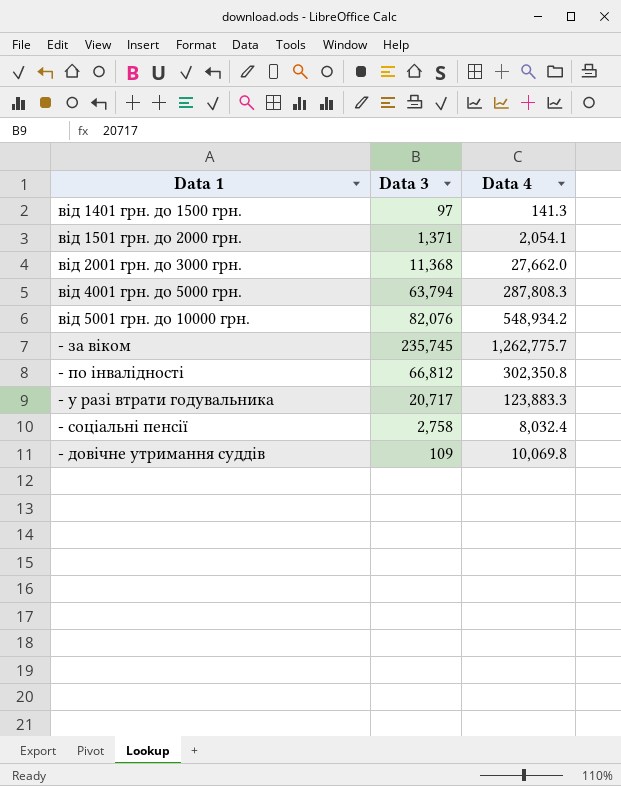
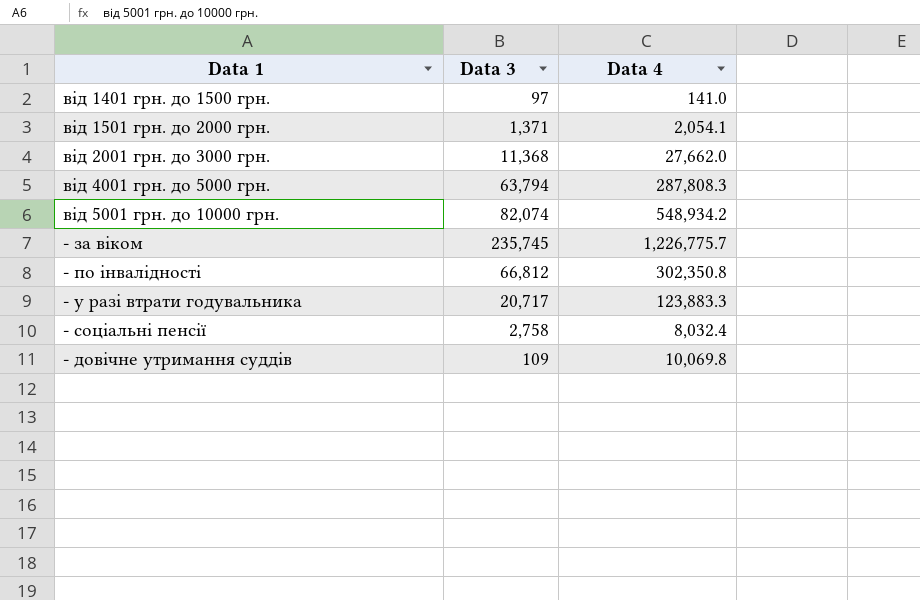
від 1401 грн. до 1500 грн. | Data 4: 141.3 -> 141.0
від 5001 грн. до 10000 грн. | Data 3: 82,076 -> 82,074
- за віком | Data 4: 1,262,775.7 -> 1,226,775.7

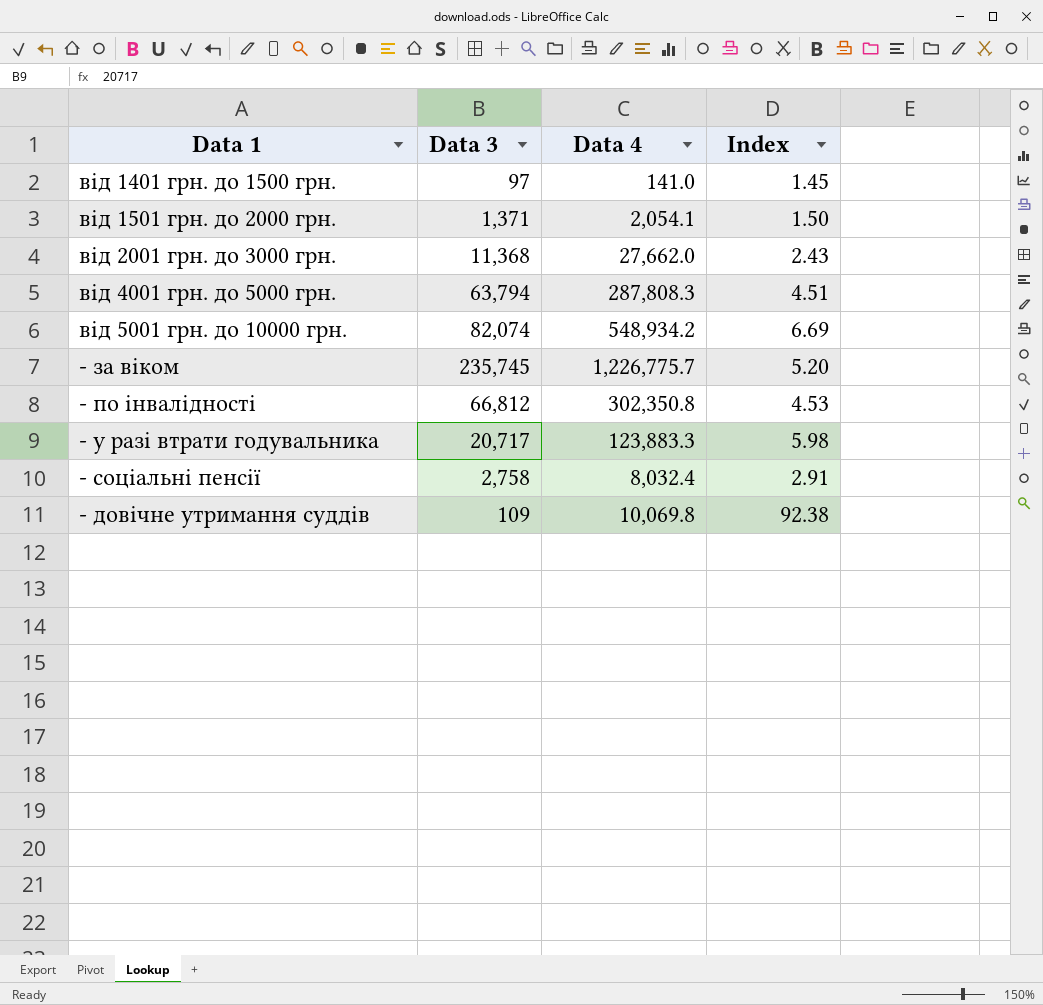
column Index | formula: none -> [Data 4] / [Data 3]

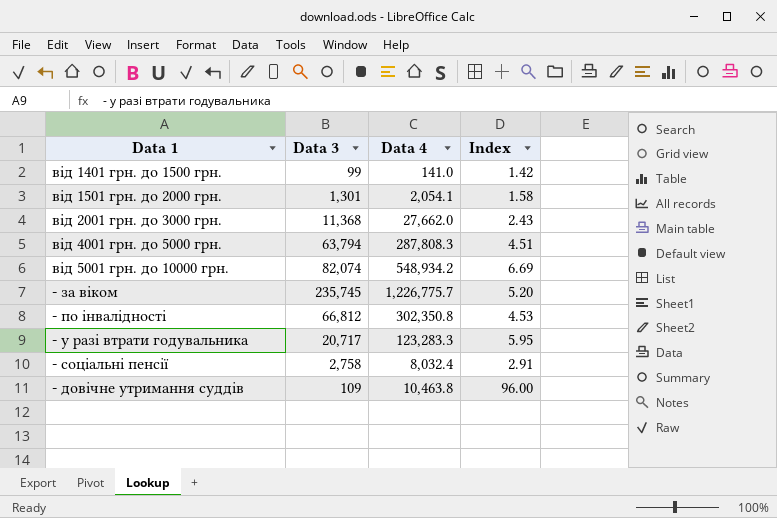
від 1401 грн. до 1500 грн. | Data 3: 97 -> 99
від 1401 грн. до 1500 грн. | Index: 1.45 -> 1.42
від 1501 грн. до 2000 грн. | Data 3: 1,371 -> 1,301
від 1501 грн. до 2000 грн. | Index: 1.50 -> 1.58
- у разі втрати годувальника | Data 4: 123,883.3 -> 123,283.3
- у разі втрати годувальника | Index: 5.98 -> 5.95
- довічне утримання суддів | Data 4: 10,069.8 -> 10,463.8
- довічне утримання суддів | Index: 92.38 -> 96.00

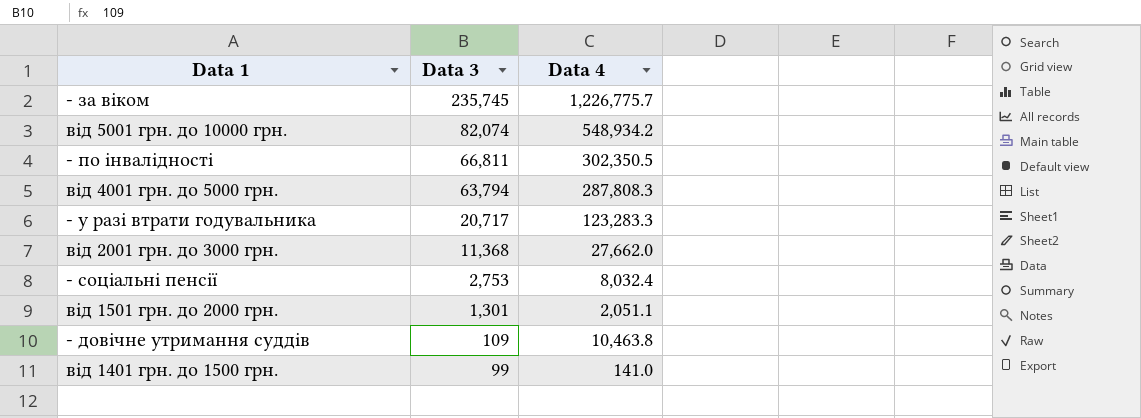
row order: none -> Data 3 descending
column Index | formula: [Data 4] / [Data 3] -> none
- по інвалідності | Data 3: 66,812 -> 66,811
- по інвалідності | Data 4: 302,350.8 -> 302,350.5
- соціальні пенсії | Data 3: 2,758 -> 2,753
від 1501 грн. до 2000 грн. | Data 4: 2,054.1 -> 2,051.1

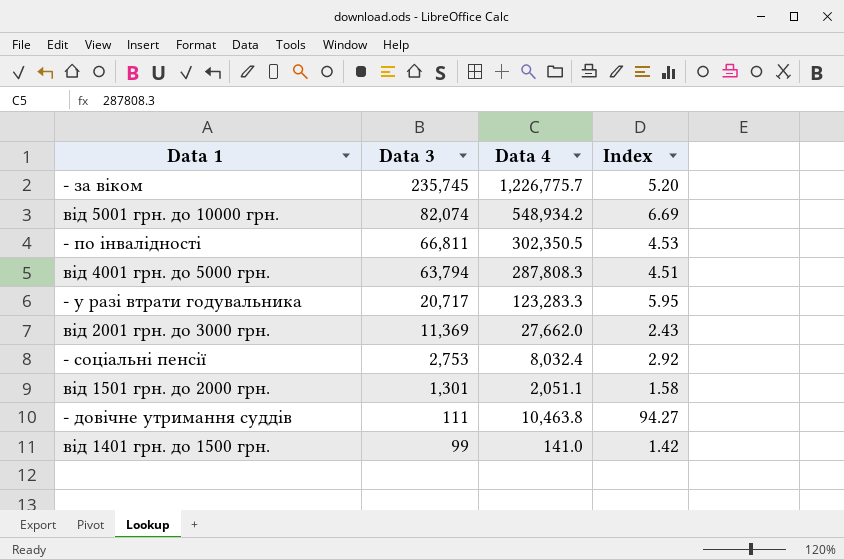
column Index | formula: none -> [Data 4] / [Data 3]
від 2001 грн. до 3000 грн. | Data 3: 11,368 -> 11,369
- довічне утримання суддів | Data 3: 109 -> 111

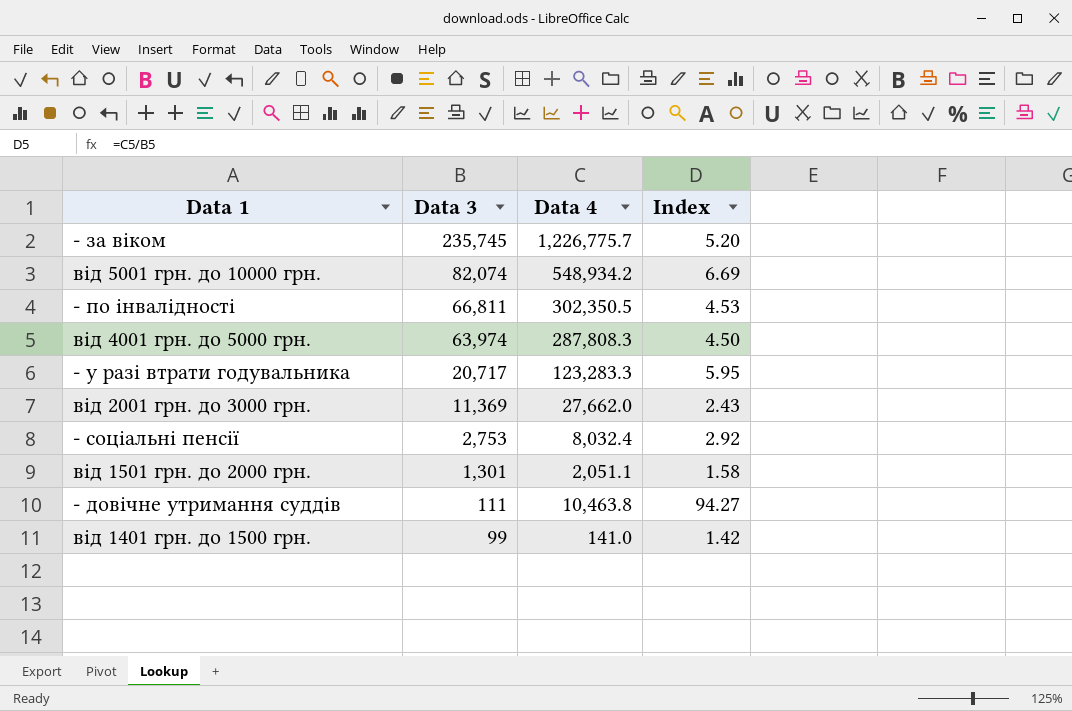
від 4001 грн. до 5000 грн. | Data 3: 63,794 -> 63,974
від 4001 грн. до 5000 грн. | Index: 4.51 -> 4.50

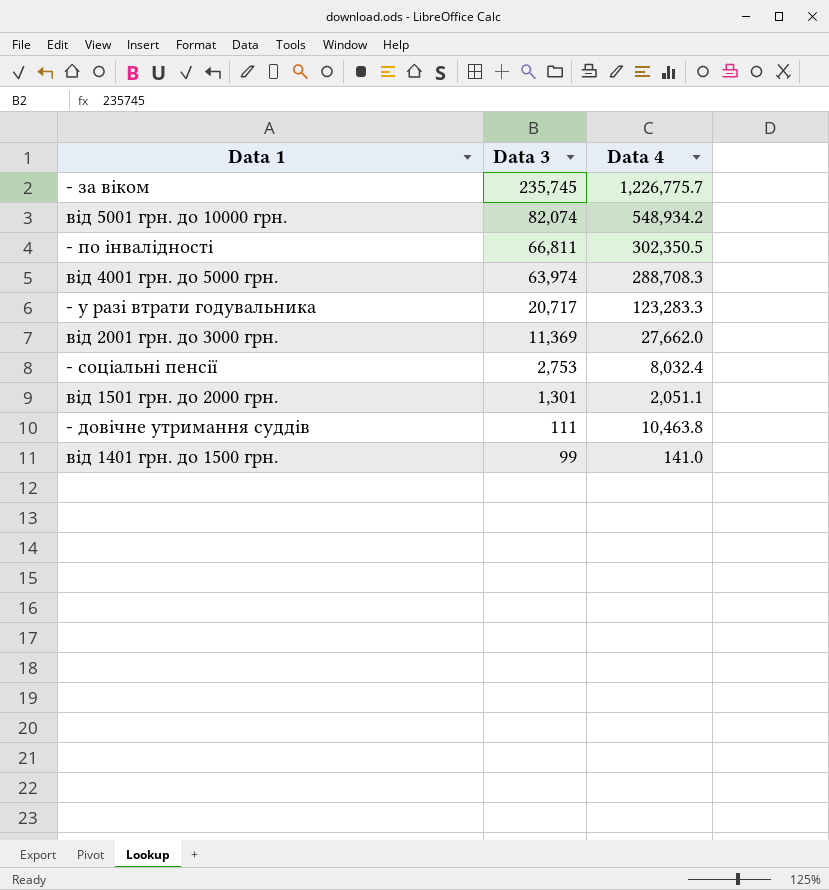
column Index | formula: [Data 4] / [Data 3] -> none
від 4001 грн. до 5000 грн. | Data 4: 287,808.3 -> 288,708.3

